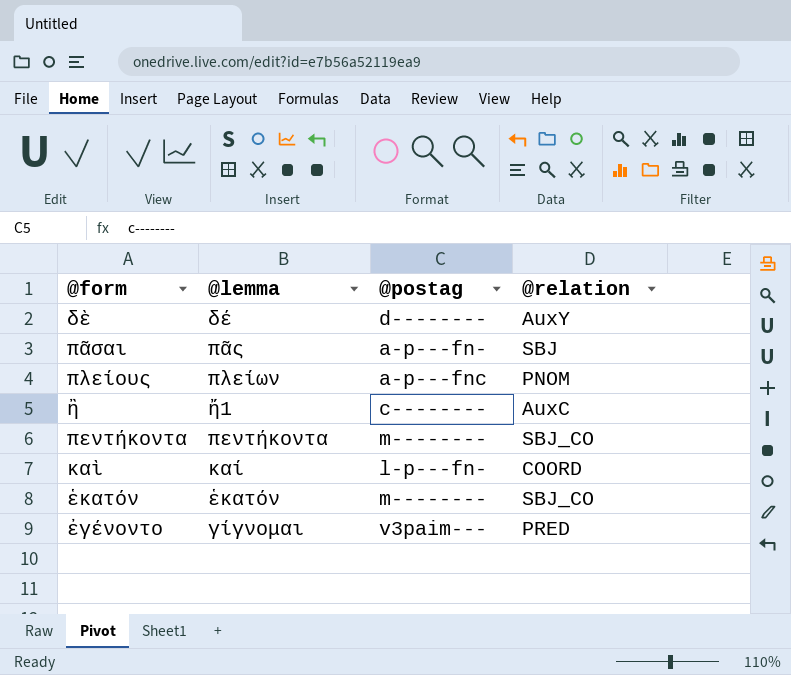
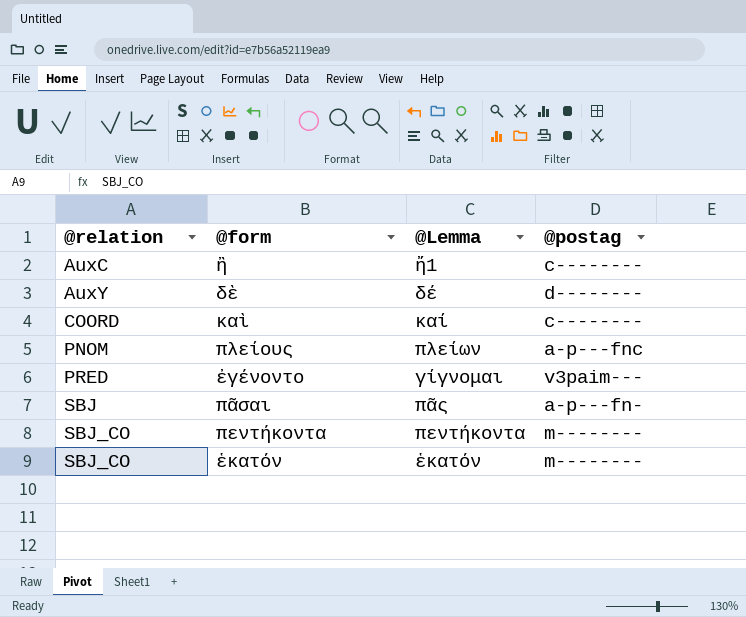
row order: none -> @relation ascending
column @relation | position: 4 -> 1
column name: @lemma -> @Lemma
καὶ | @postag: l-p---fn- -> c--------

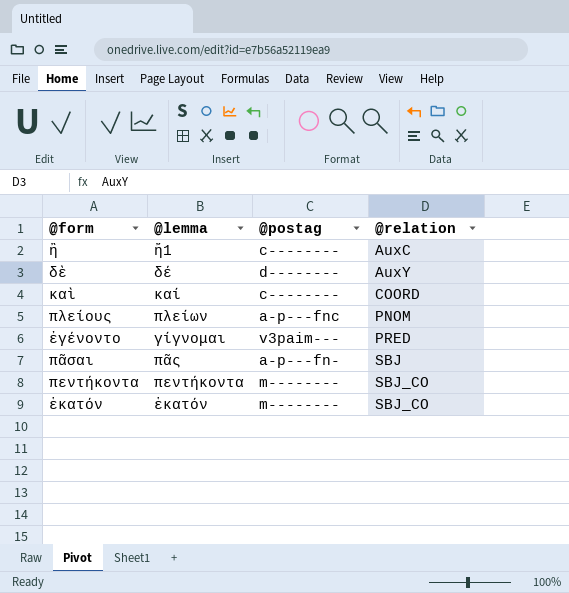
column name: @Lemma -> @lemma
column @relation | position: 1 -> 4

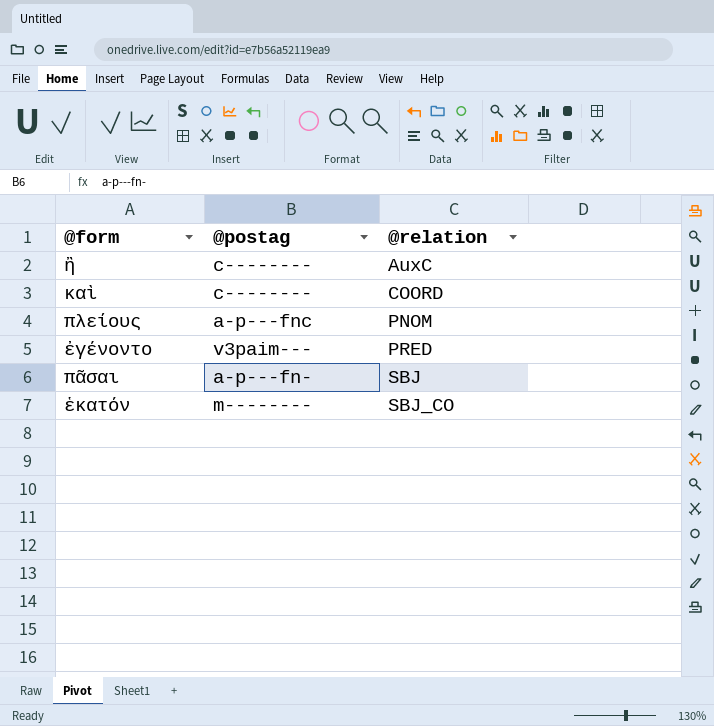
column @lemma | position: 2 -> none
row δὲ: δέ | d-------- | AuxY -> none
row πεντήκοντα: πεντήκοντα | m-------- | SBJ_CO -> none

